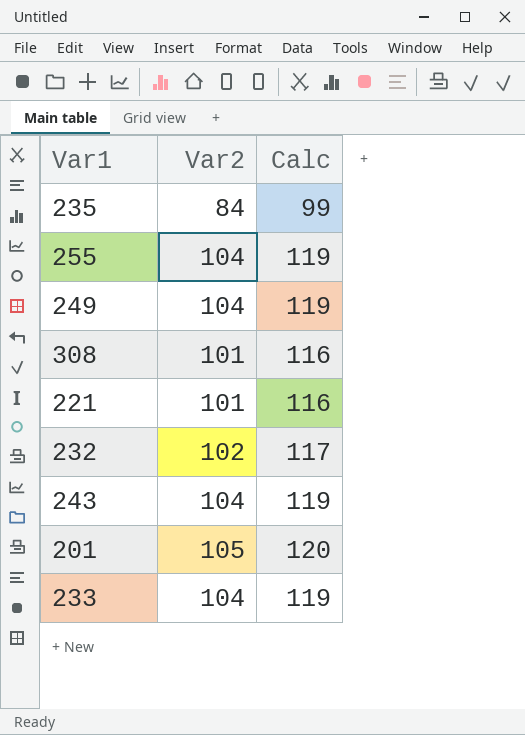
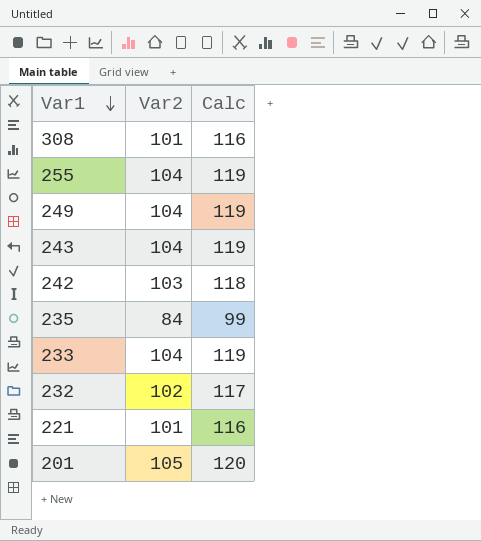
row order: none -> Var1 descending
row 242: none -> 103 | 118

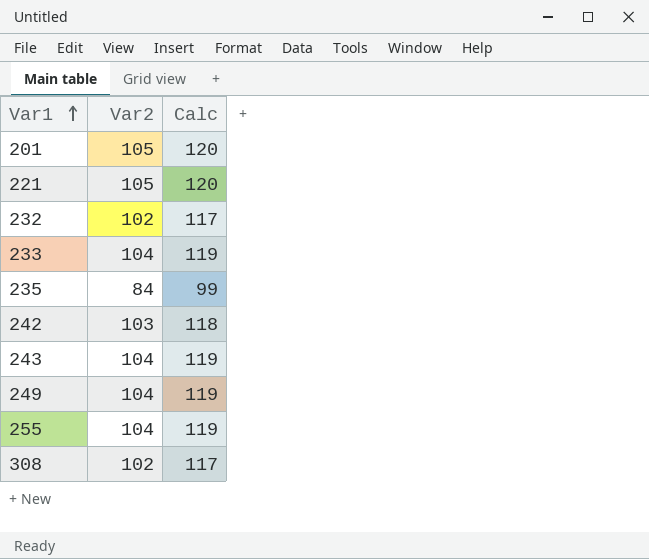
row order: Var1 descending -> Var1 ascending
221 | Var2: 101 -> 105
221 | Calc: 116 -> 120
308 | Var2: 101 -> 102
308 | Calc: 116 -> 117

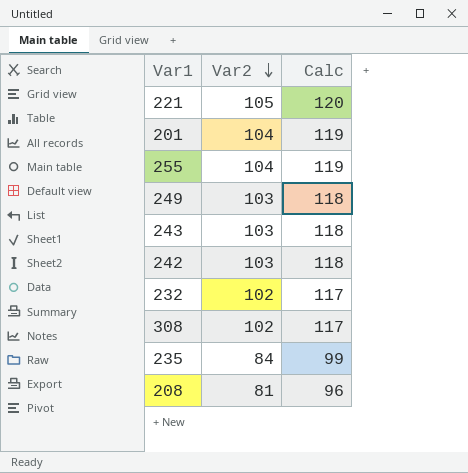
row order: Var1 ascending -> Var2 descending
row 233: 104 | 119 -> none
201 | Var2: 105 -> 104
201 | Calc: 120 -> 119
249 | Var2: 104 -> 103
249 | Calc: 119 -> 118
243 | Var2: 104 -> 103
243 | Calc: 119 -> 118
row 208: none -> 81 | 96

